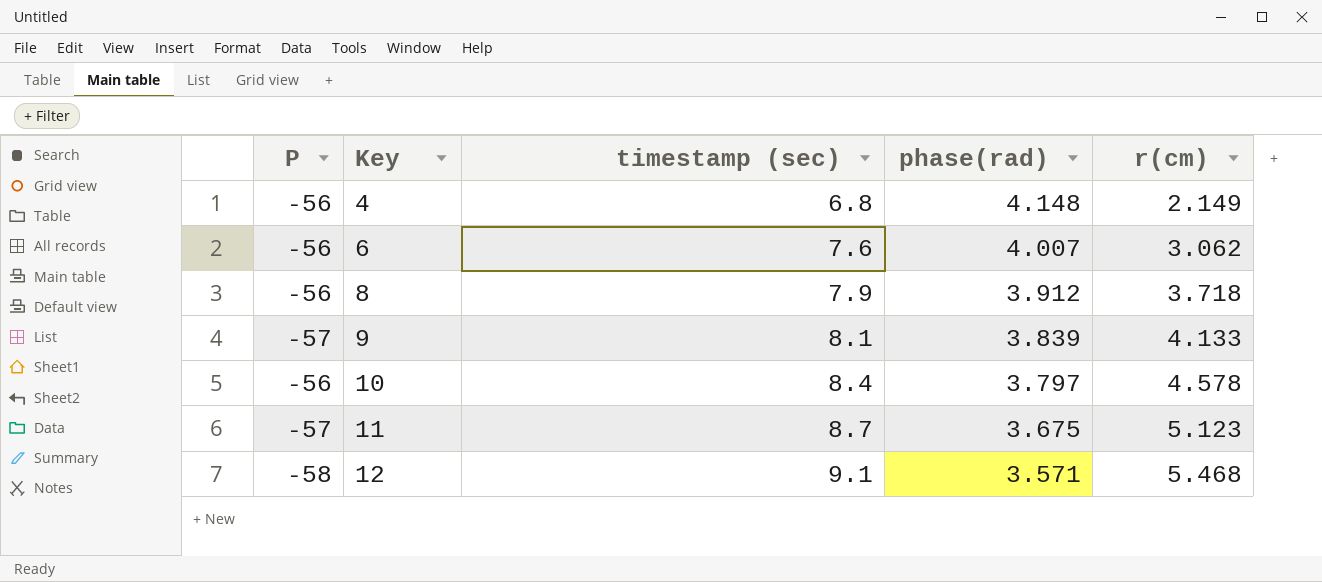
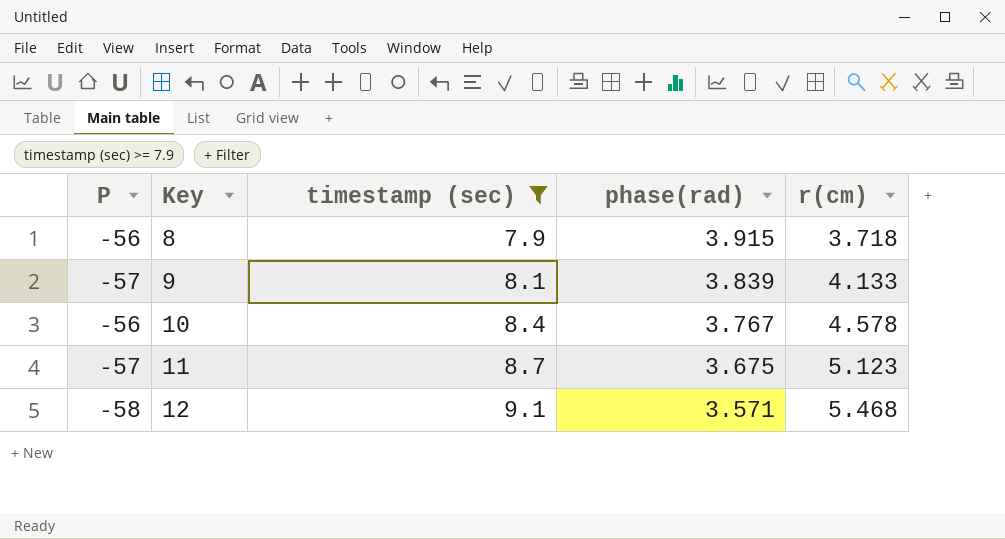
filter: none -> timestamp (sec) >= 7.9
8 | phase(rad): 3.912 -> 3.915
10 | phase(rad): 3.797 -> 3.767

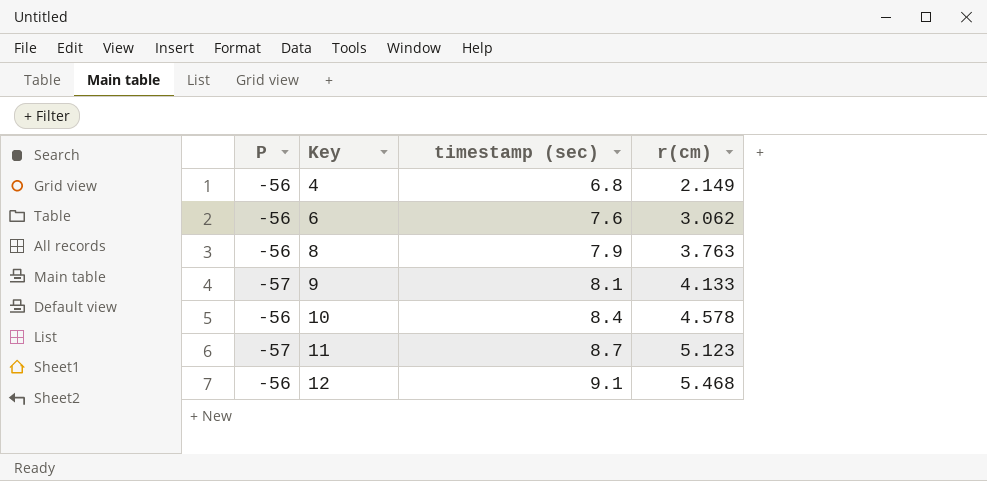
filter: timestamp (sec) >= 7.9 -> none
column phase(rad) | position: 4 -> none
8 | r(cm): 3.718 -> 3.763
12 | P: -58 -> -56

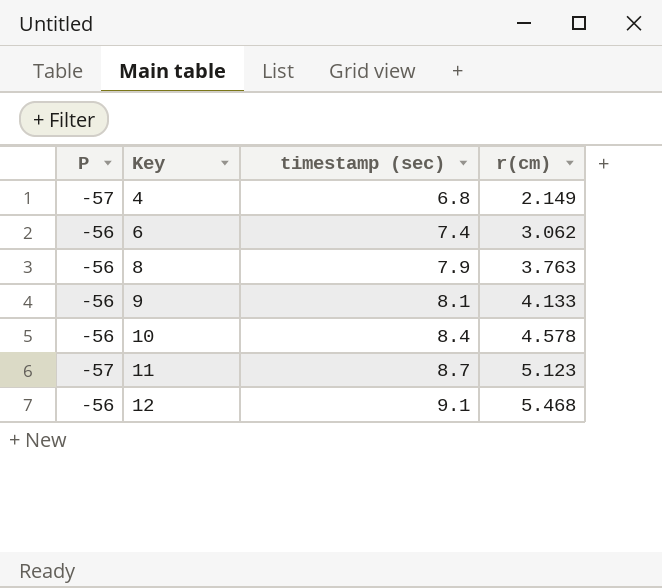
4 | P: -56 -> -57
6 | timestamp (sec): 7.6 -> 7.4
9 | P: -57 -> -56

